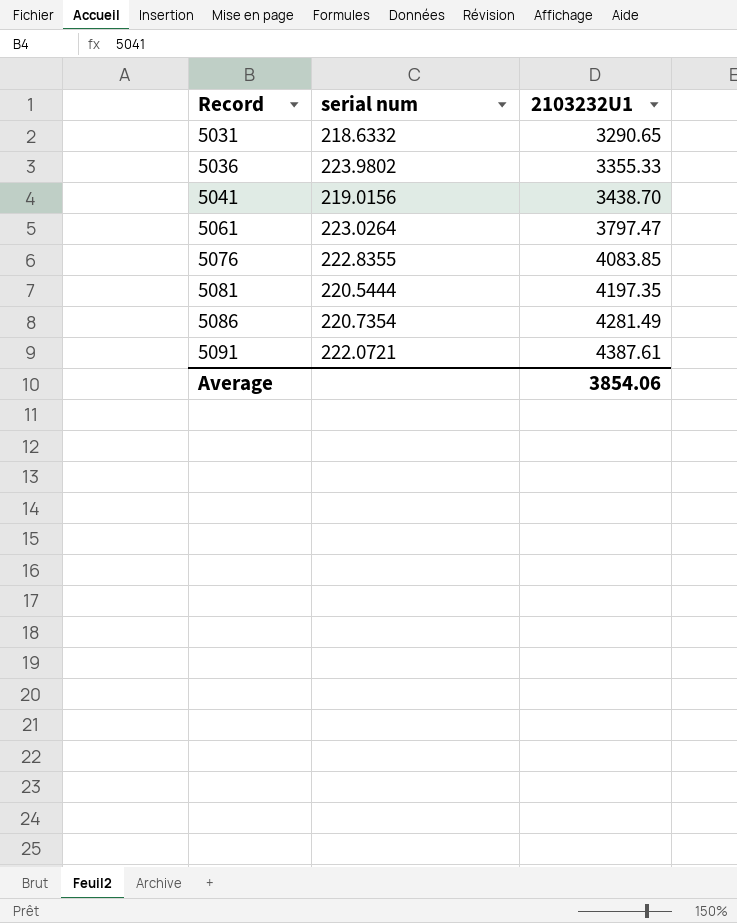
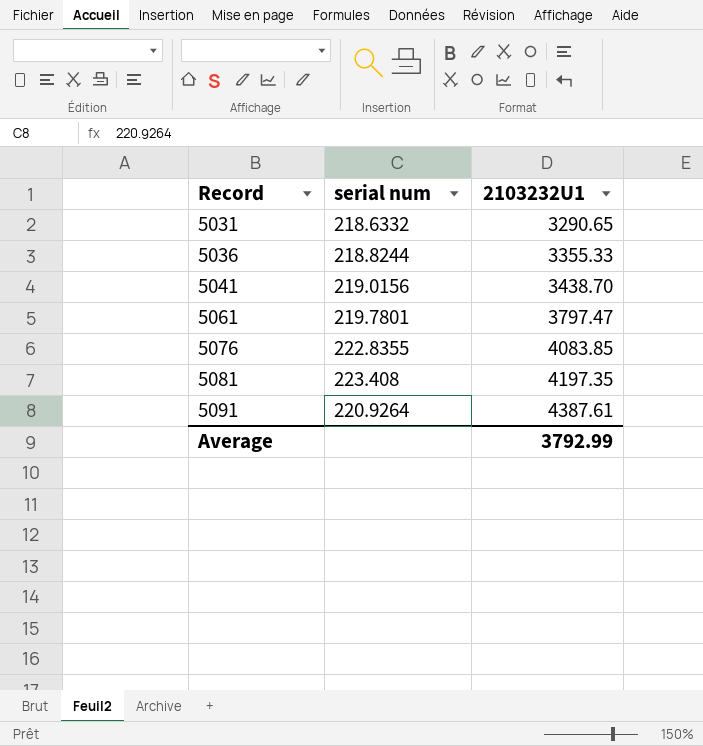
row 5086: 220.7354 | 4281.49 -> none
5036 | serial num: 223.9802 -> 218.8244
5061 | serial num: 223.0264 -> 219.7801
5081 | serial num: 220.5444 -> 223.408
5091 | serial num: 222.0721 -> 220.9264
Average | 2103232U1: 3854.06 -> 3792.99

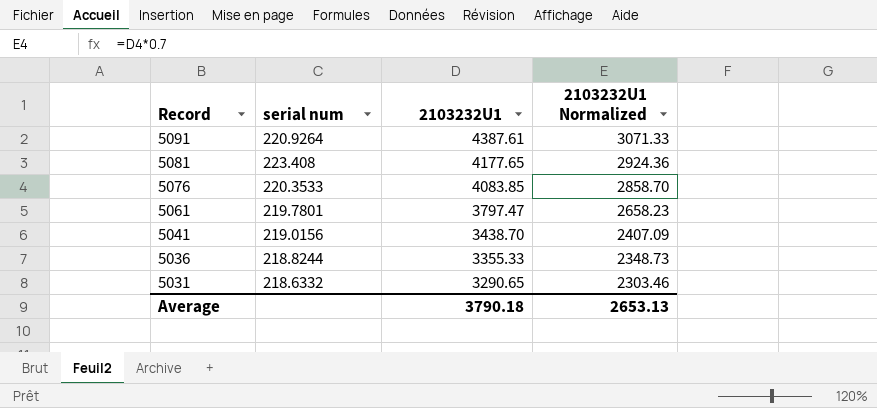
row order: Record ascending -> Record descending
column 2103232U1 Normalized | formula: none -> [2103232U1] * 0.7
5081 | 2103232U1: 4197.35 -> 4177.65
5076 | serial num: 222.8355 -> 220.3533
Average | 2103232U1: 3792.99 -> 3790.18

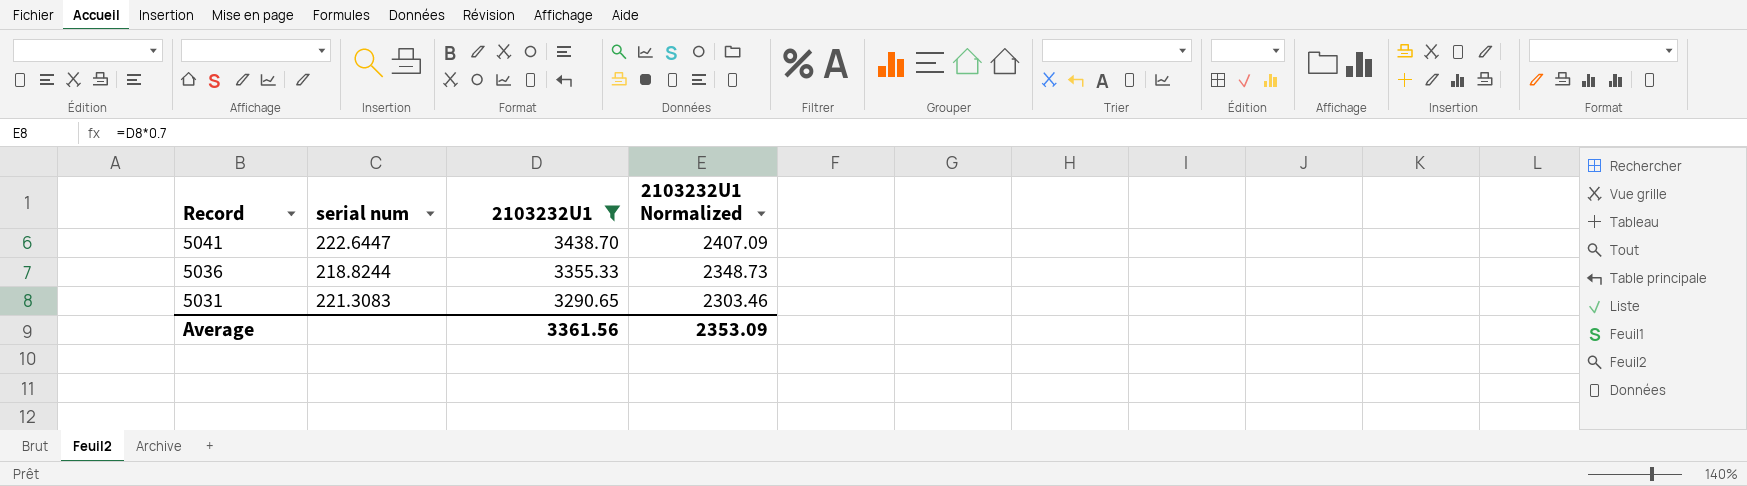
filter: none -> 2103232U1 <= 3438.70
5041 | serial num: 219.0156 -> 222.6447
5031 | serial num: 218.6332 -> 221.3083
Average | 2103232U1: 3790.18 -> 3361.56
Average | 2103232U1 Normalized: 2653.13 -> 2353.09

